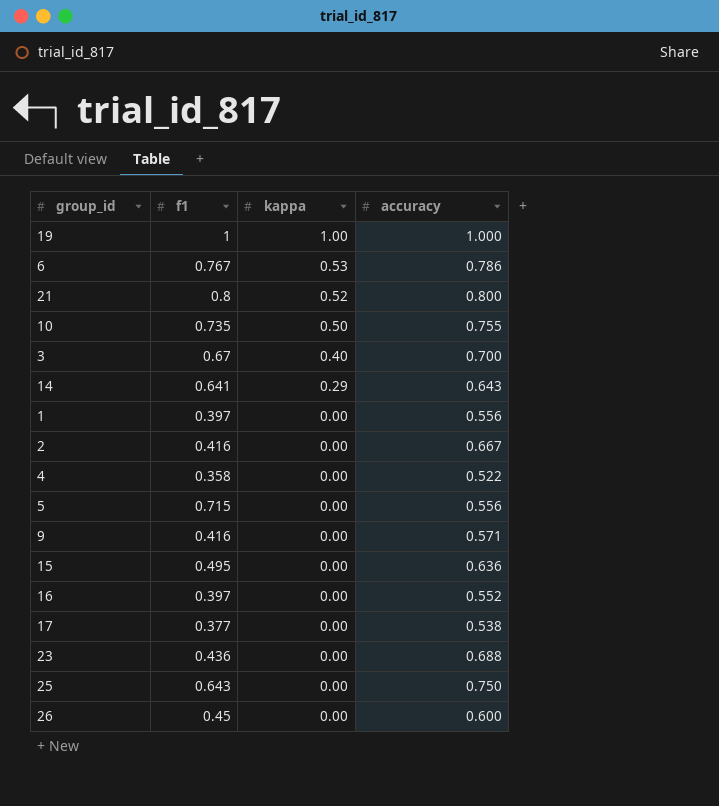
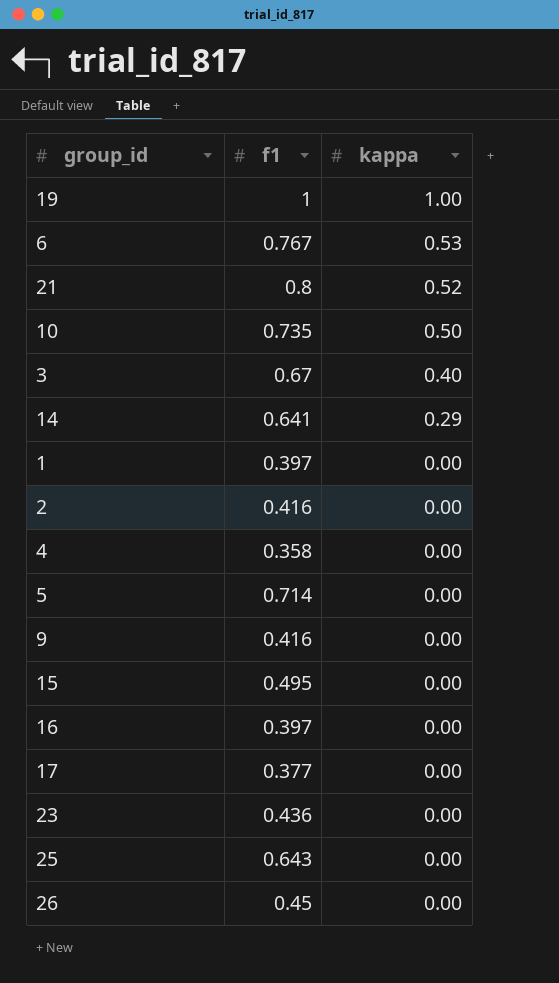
column accuracy | position: 4 -> none
5 | f1: 0.715 -> 0.714

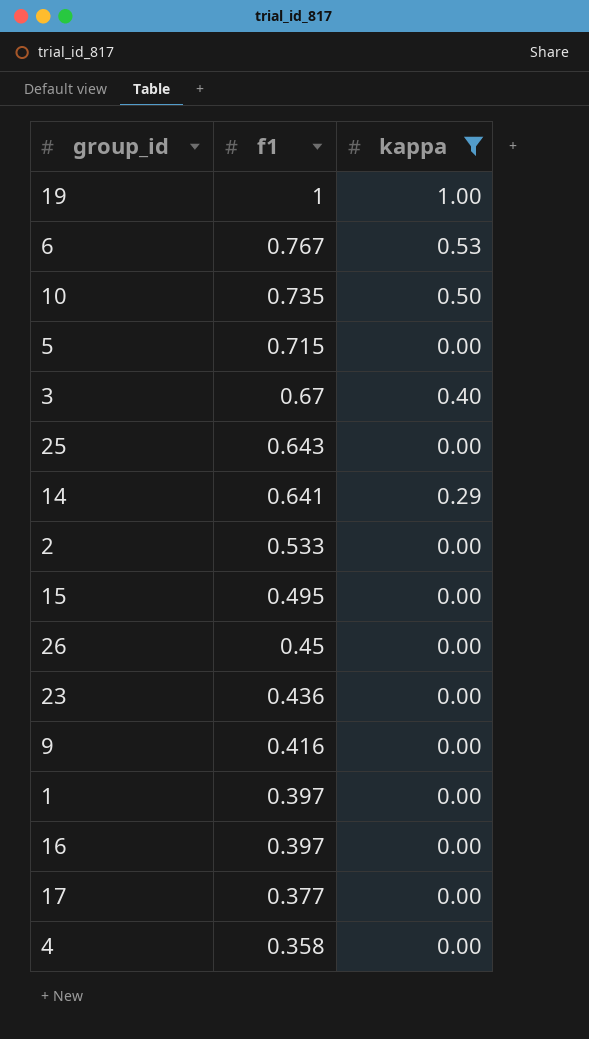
filter: none -> kappa != 0.52
row order: kappa descending -> f1 descending
5 | f1: 0.714 -> 0.715
2 | f1: 0.416 -> 0.533

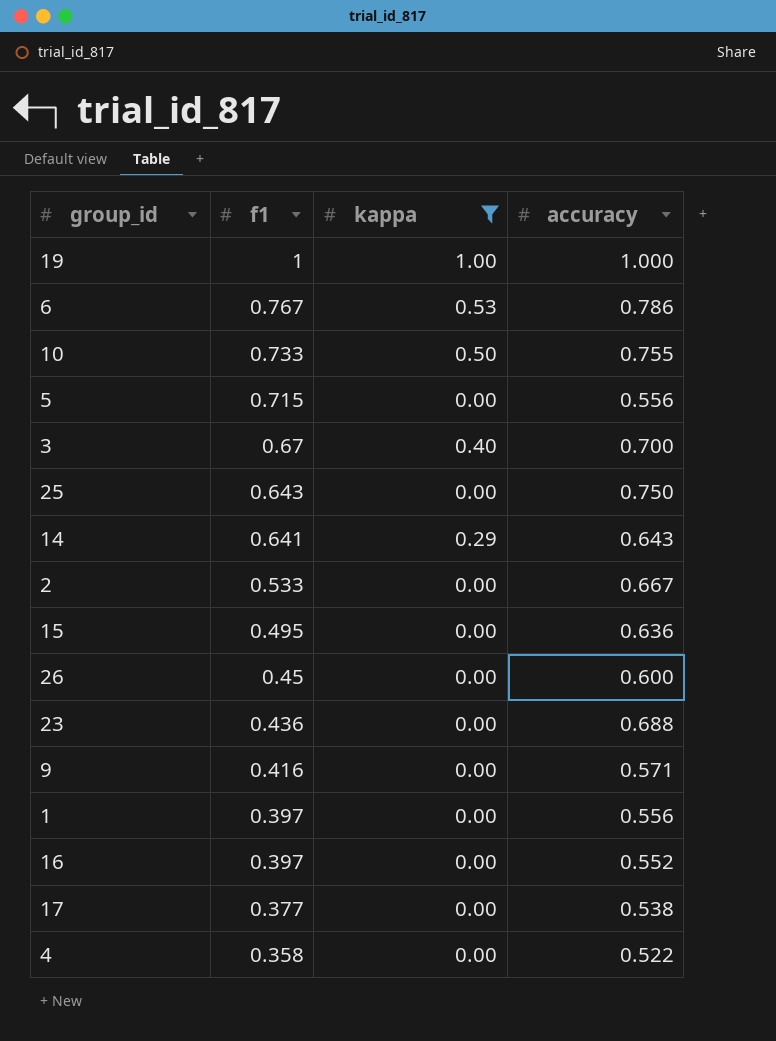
column accuracy | position: none -> 4
10 | f1: 0.735 -> 0.733

